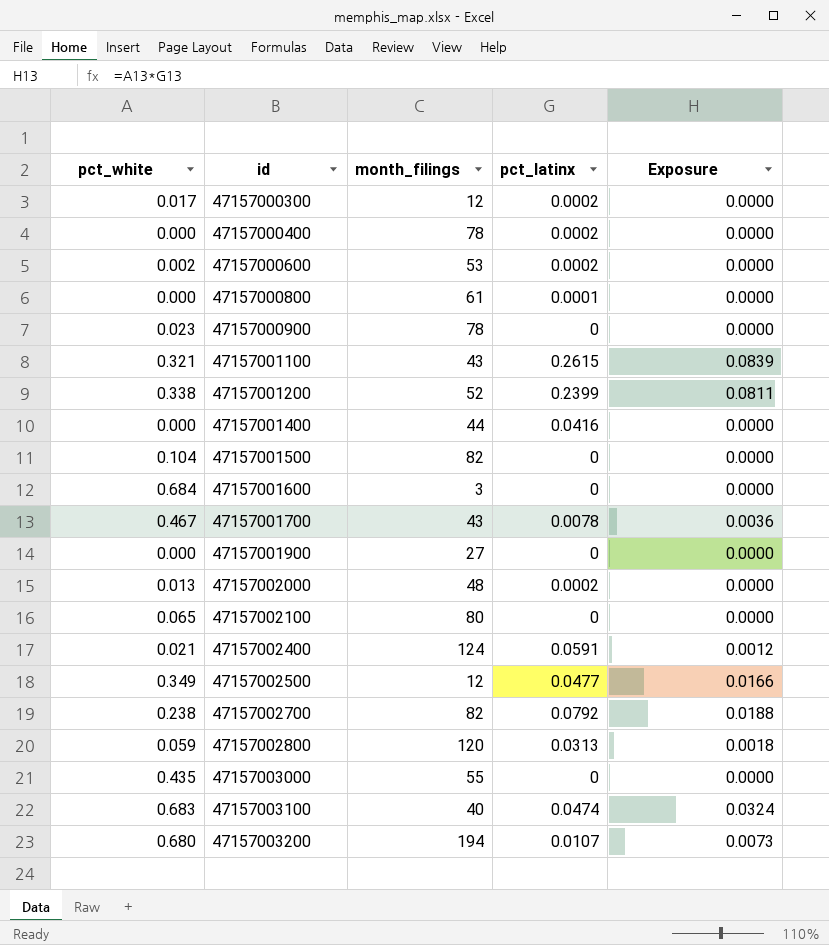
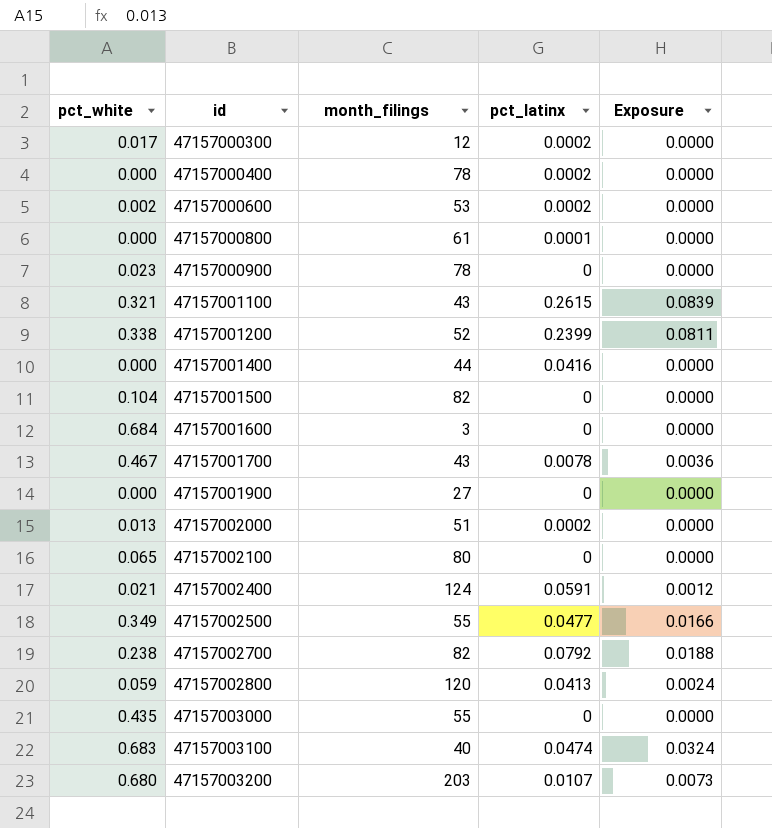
47157002000 | month_filings: 48 -> 51
47157002500 | month_filings: 12 -> 55
47157002800 | pct_latinx: 0.0313 -> 0.0413
47157002800 | Exposure: 0.0018 -> 0.0024
47157003200 | month_filings: 194 -> 203

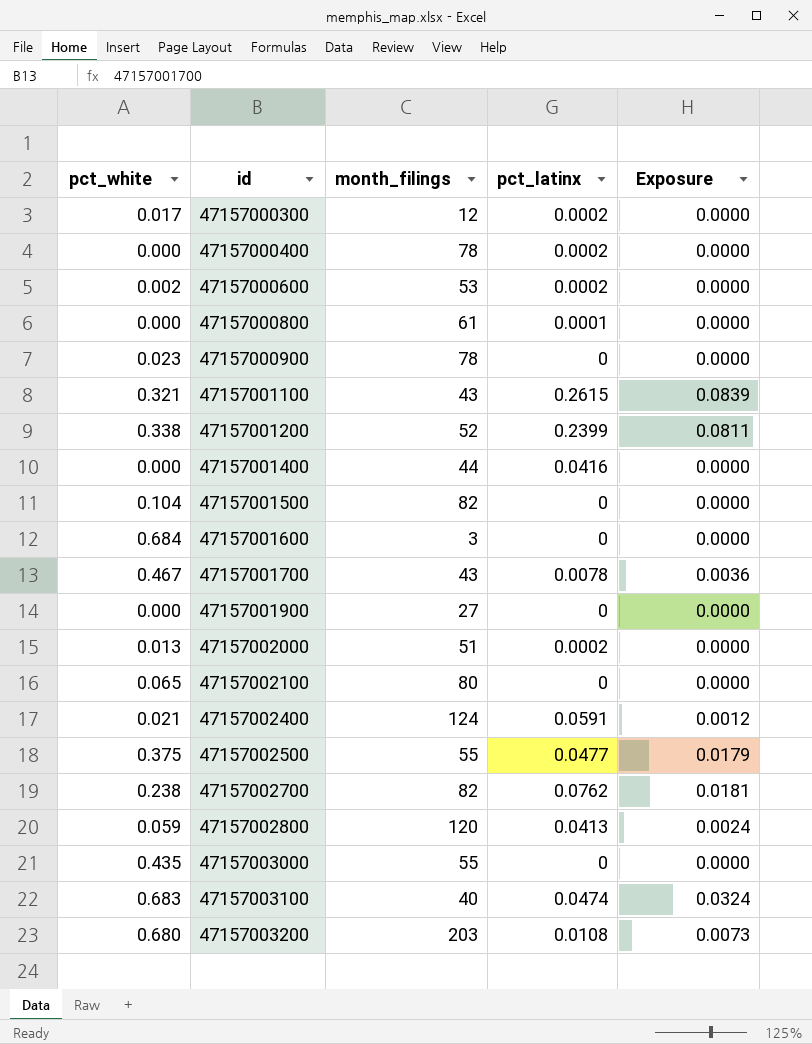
47157002500 | pct_white: 0.349 -> 0.375
47157002500 | Exposure: 0.0166 -> 0.0179
47157002700 | pct_latinx: 0.0792 -> 0.0762
47157002700 | Exposure: 0.0188 -> 0.0181
47157003200 | pct_latinx: 0.0107 -> 0.0108

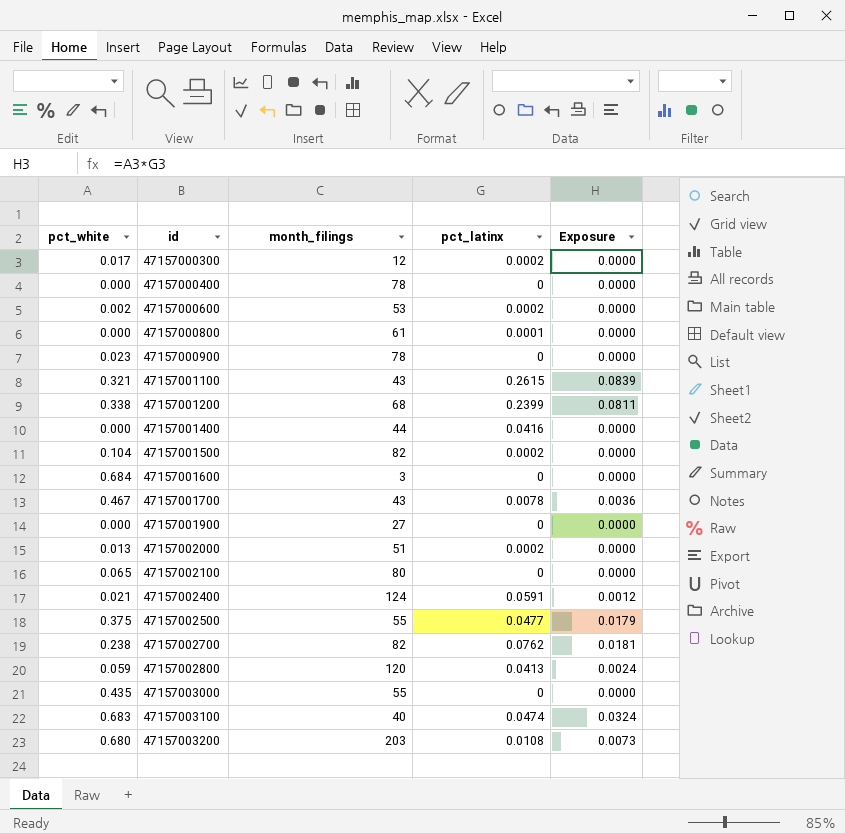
47157000400 | pct_latinx: 0.0002 -> 0
47157001200 | month_filings: 52 -> 68
47157001500 | pct_latinx: 0 -> 0.0002

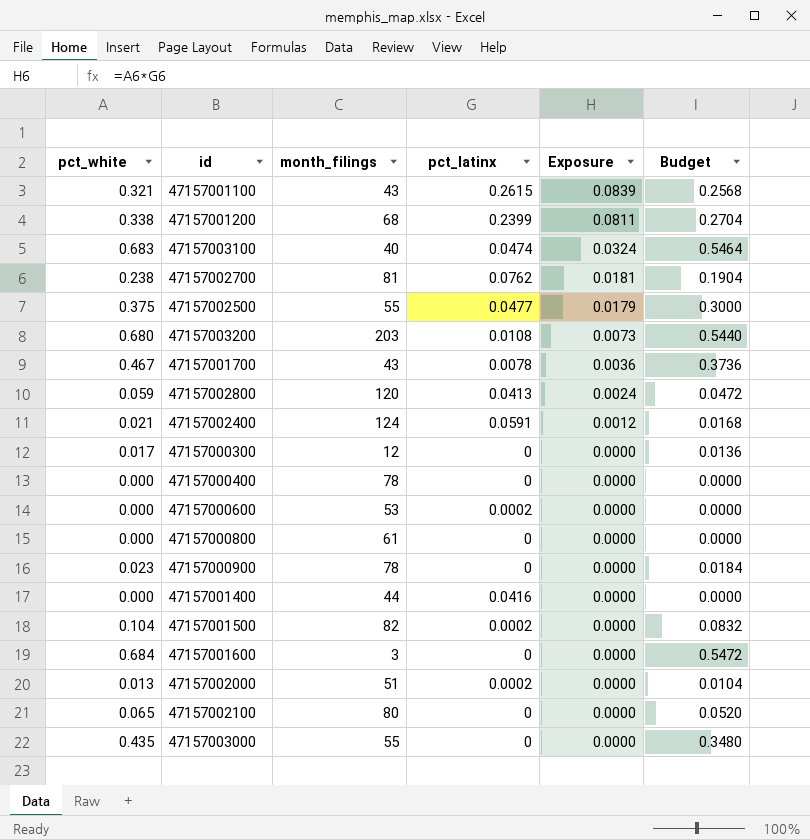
row order: id ascending -> Exposure descending
column Budget | formula: none -> [pct_white] * 0.8
row 47157001900: 0.000 | 27 | 0 | 0.0000 -> none
47157002700 | month_filings: 82 -> 81
47157000300 | pct_latinx: 0.0002 -> 0
47157000600 | pct_white: 0.002 -> 0.000
47157000800 | pct_latinx: 0.0001 -> 0

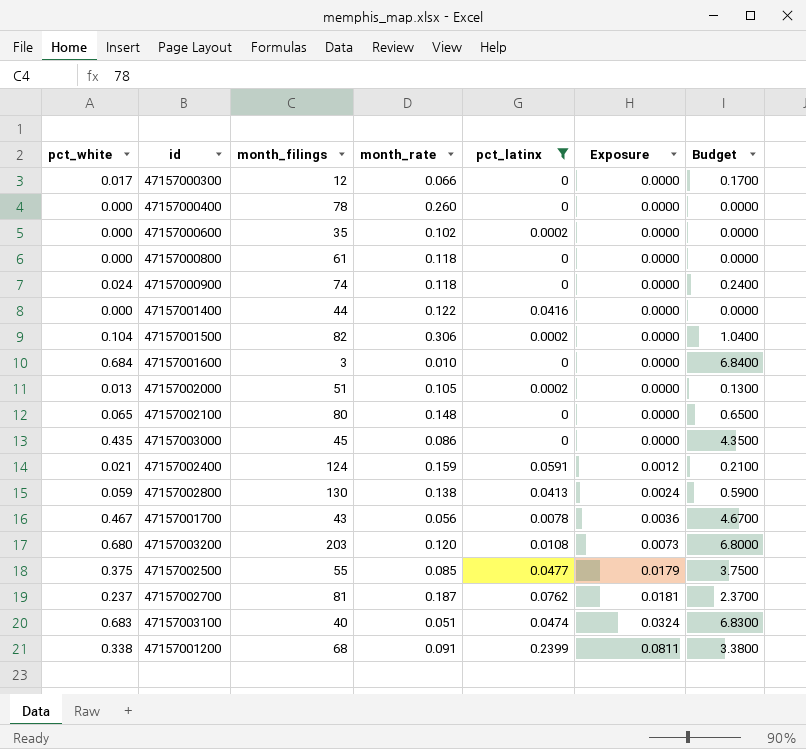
filter: none -> pct_latinx != 0.2615
row order: Exposure descending -> Exposure ascending
column month_rate | position: none -> 4
column Budget | formula: [pct_white] * 0.8 -> [pct_white] * 10
47157000600 | month_filings: 53 -> 35
47157000900 | pct_white: 0.023 -> 0.024
47157000900 | month_filings: 78 -> 74
47157003000 | month_filings: 55 -> 45
47157002800 | month_filings: 120 -> 130
47157002700 | pct_white: 0.238 -> 0.237

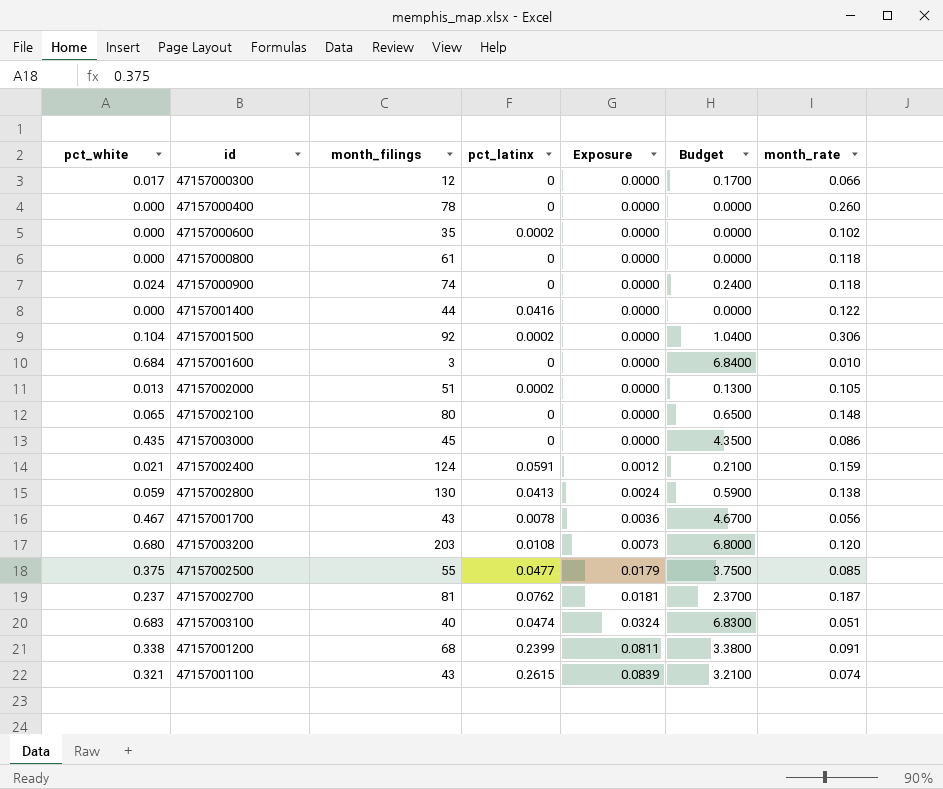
filter: pct_latinx != 0.2615 -> none
column month_rate | position: 4 -> 7
47157001500 | month_filings: 82 -> 92

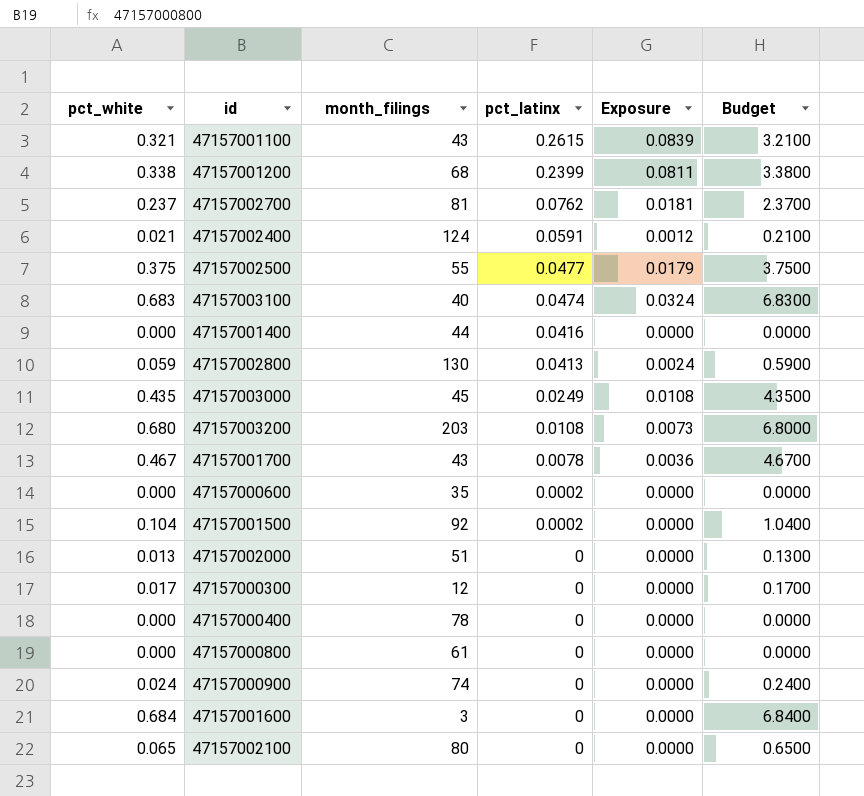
row order: Exposure ascending -> pct_latinx descending
column month_rate | position: 7 -> none
47157003000 | pct_latinx: 0 -> 0.0249
47157003000 | Exposure: 0.0000 -> 0.0108
47157002000 | pct_latinx: 0.0002 -> 0

